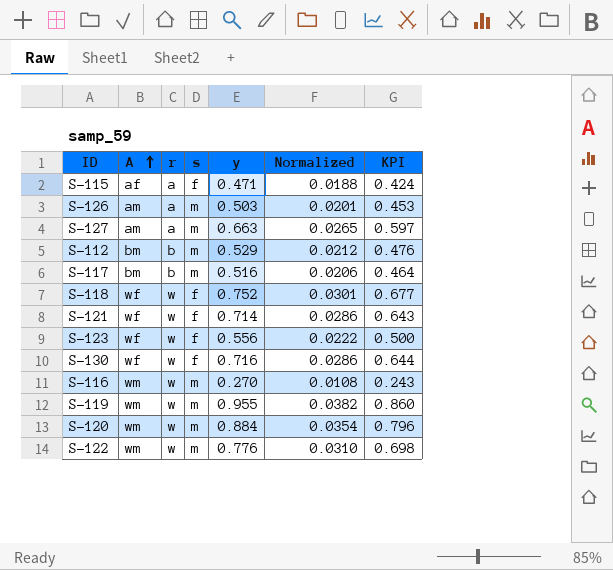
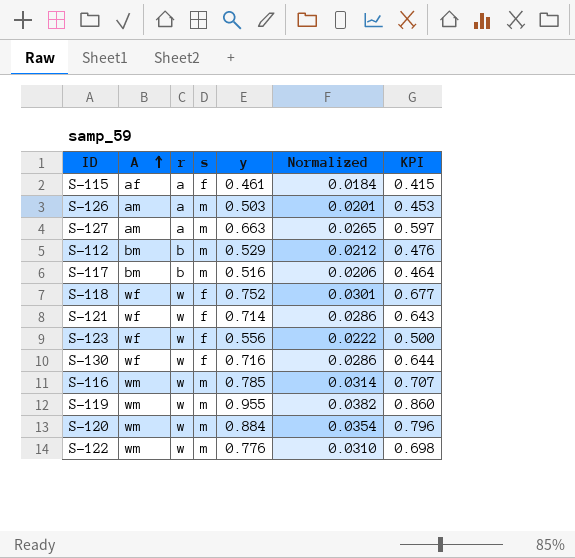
S-115 | y: 0.471 -> 0.461
S-115 | Normalized: 0.0188 -> 0.0184
S-115 | KPI: 0.424 -> 0.415
S-116 | y: 0.270 -> 0.785
S-116 | Normalized: 0.0108 -> 0.0314
S-116 | KPI: 0.243 -> 0.707

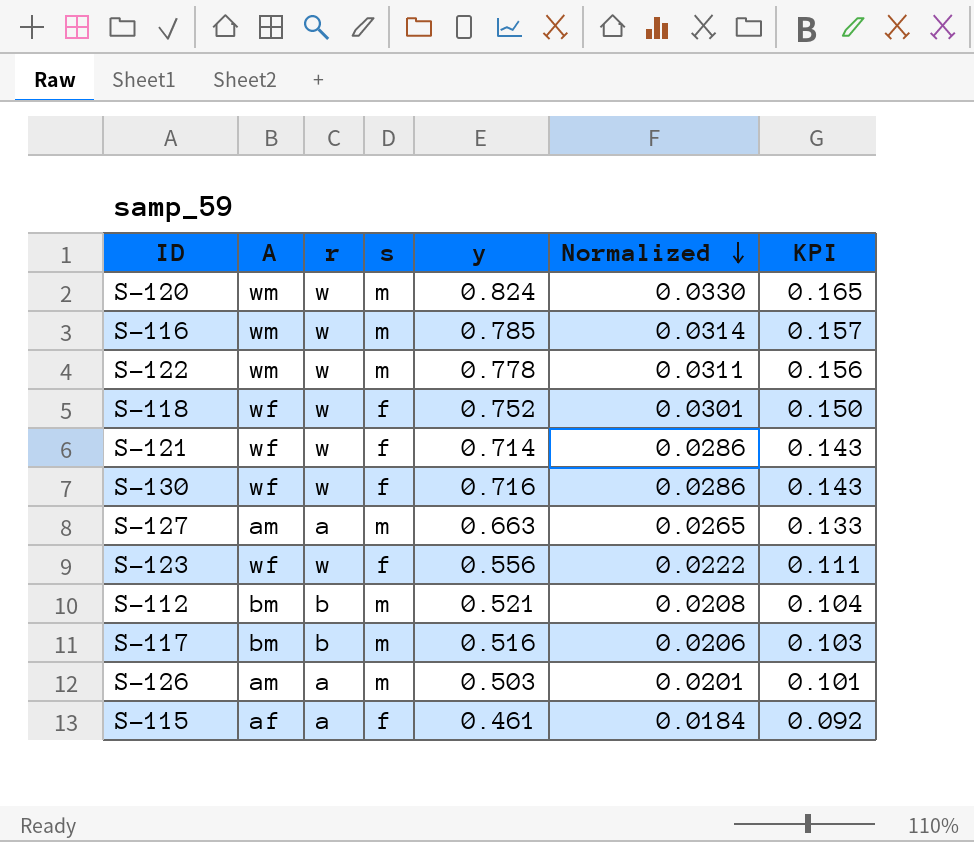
row order: A ascending -> Normalized descending
column KPI | formula: [y] * 0.9 -> [y] * 0.2
row S-119: wm | w | m | 0.955 | 0.0382 | 0.860 -> none
S-120 | y: 0.884 -> 0.824
S-120 | Normalized: 0.0354 -> 0.0330
S-122 | y: 0.776 -> 0.778
S-122 | Normalized: 0.0310 -> 0.0311
S-112 | y: 0.529 -> 0.521
S-112 | Normalized: 0.0212 -> 0.0208

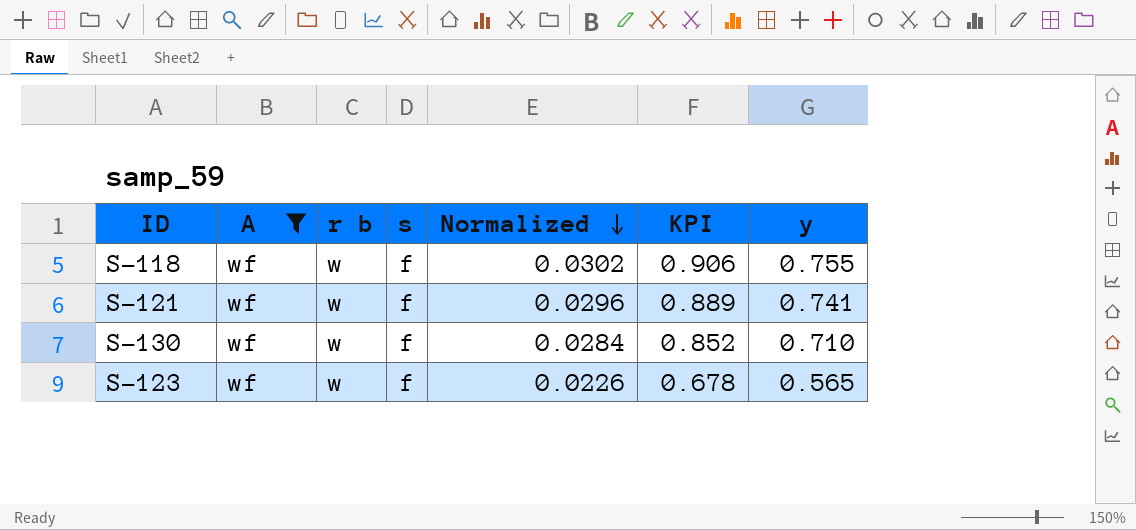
filter: none -> A = wf
column name: r -> r b
column KPI | formula: [y] * 0.2 -> [y] * 1.2
column y | position: 5 -> 7
S-118 | Normalized: 0.0301 -> 0.0302
S-118 | y: 0.752 -> 0.755
S-121 | Normalized: 0.0286 -> 0.0296
S-121 | y: 0.714 -> 0.741
S-130 | Normalized: 0.0286 -> 0.0284
S-130 | y: 0.716 -> 0.710
S-123 | Normalized: 0.0222 -> 0.0226
S-123 | y: 0.556 -> 0.565

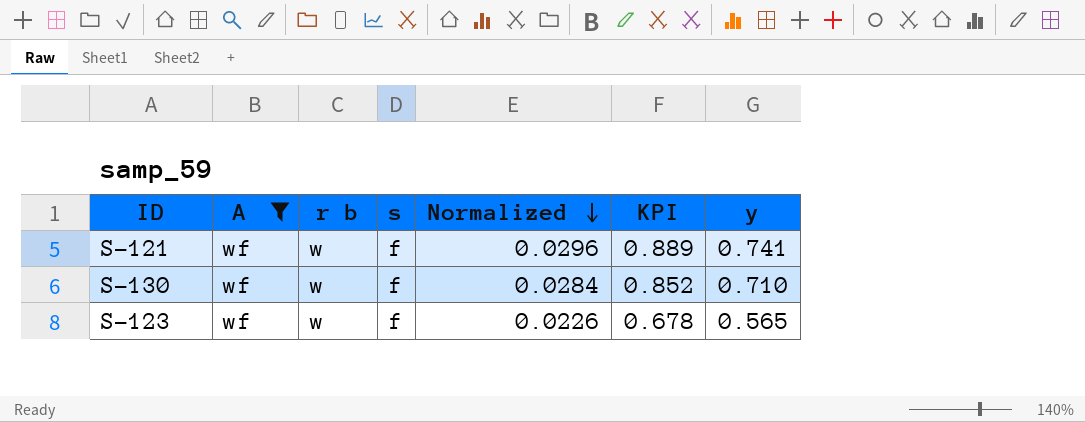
row S-118: wf | w | f | 0.0302 | 0.906 | 0.755 -> none

